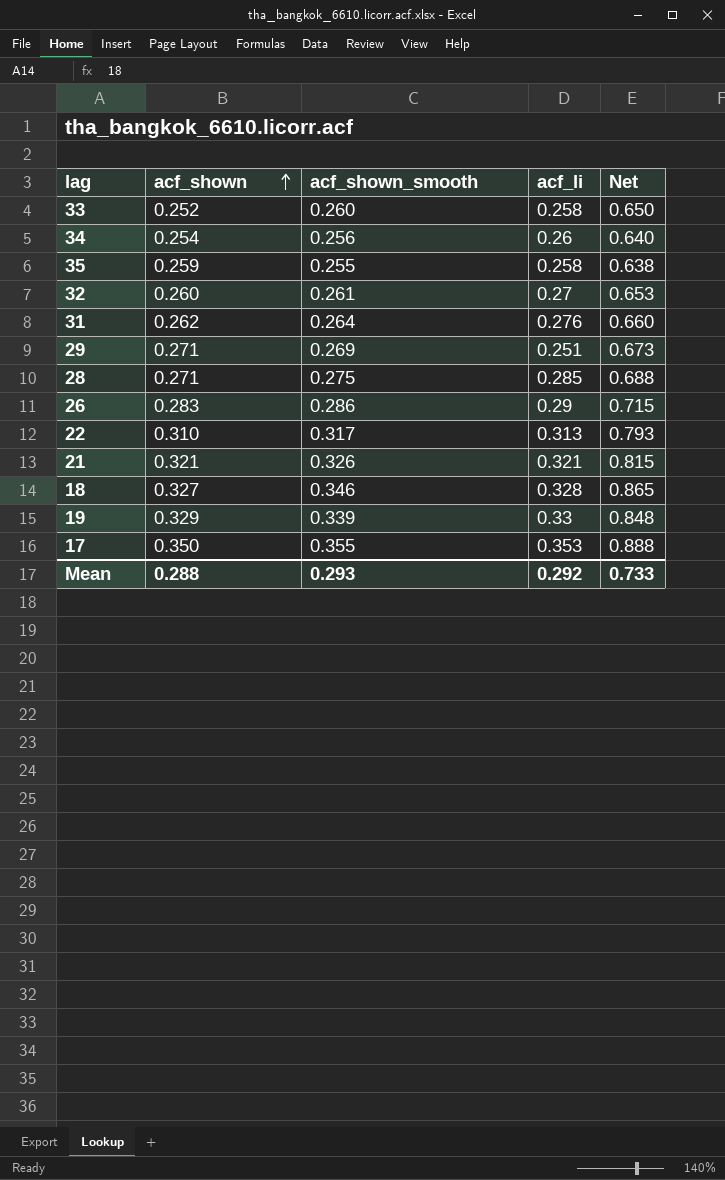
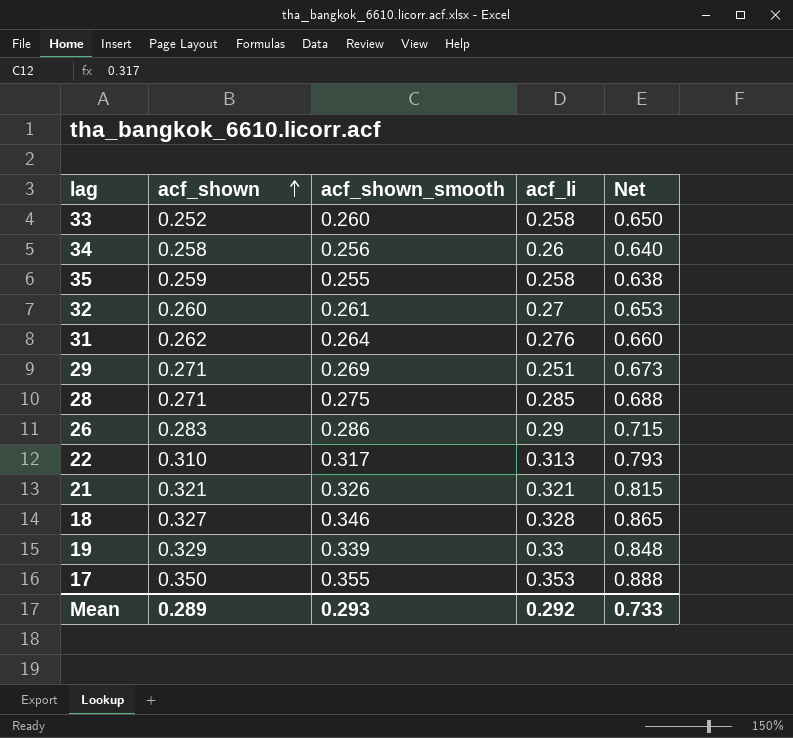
34 | acf_shown: 0.254 -> 0.258
Mean | acf_shown: 0.288 -> 0.289

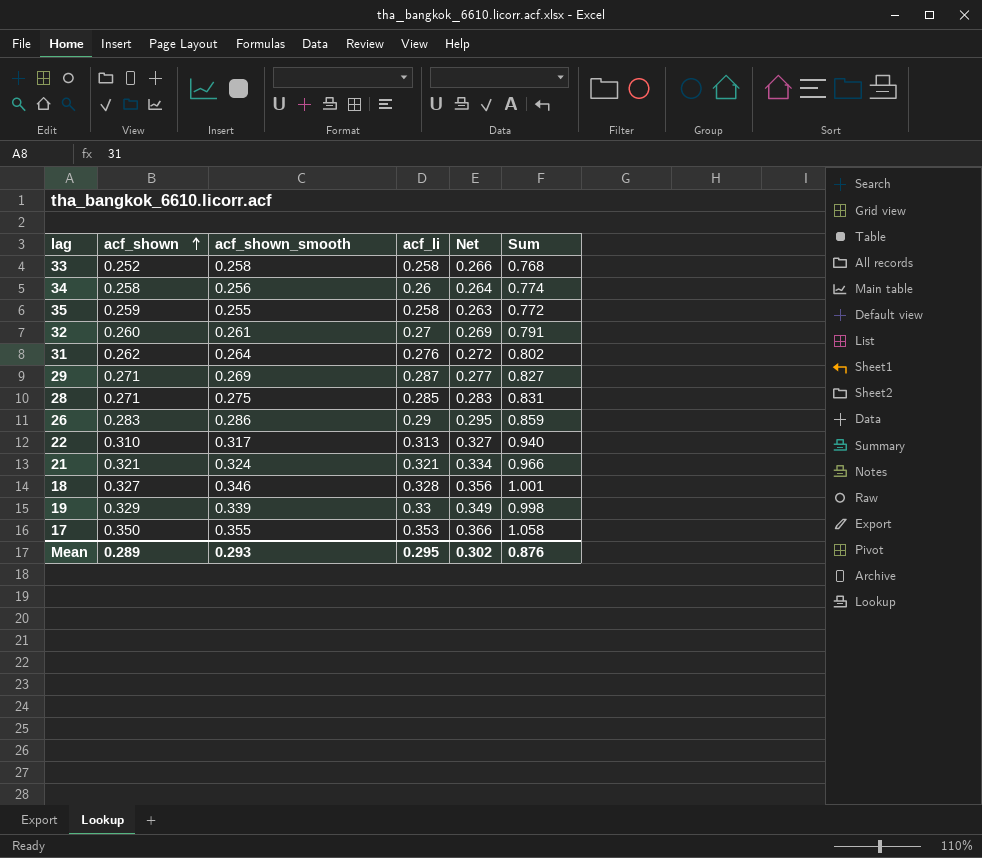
column Net | formula: [acf_shown_smooth] * 2.5 -> [acf_shown_smooth] * 1.03
column Sum | formula: none -> [acf_shown] + [acf_shown_smooth] + [acf_li]
33 | acf_shown_smooth: 0.260 -> 0.258
29 | acf_li: 0.251 -> 0.287
21 | acf_shown_smooth: 0.326 -> 0.324
Mean | acf_li: 0.292 -> 0.295
Mean | Net: 0.733 -> 0.302

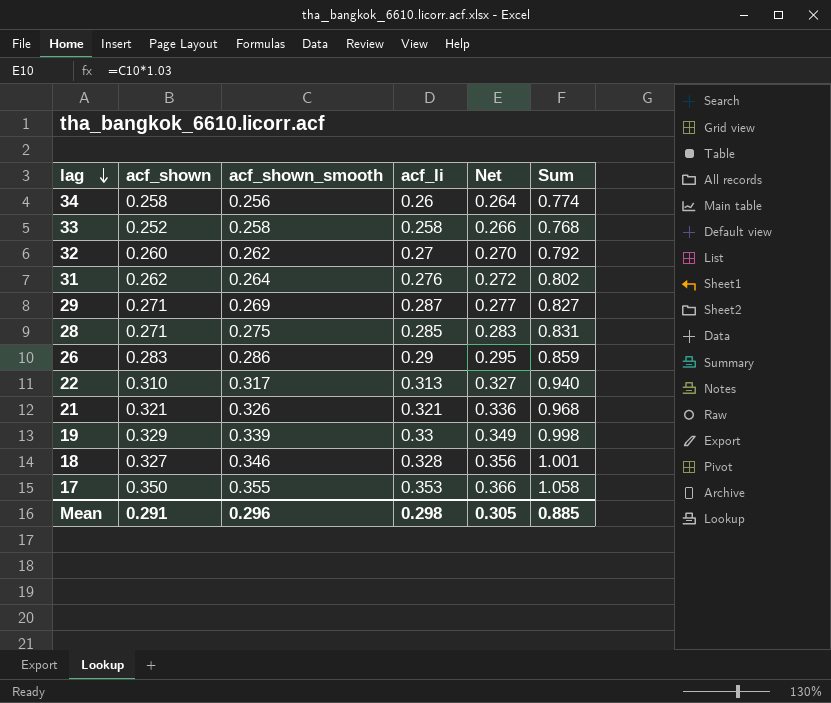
row order: acf_shown ascending -> lag descending
row 35: 0.259 | 0.255 | 0.258 | 0.263 | 0.772 -> none
32 | acf_shown_smooth: 0.261 -> 0.262
32 | Net: 0.269 -> 0.270
32 | Sum: 0.791 -> 0.792
21 | acf_shown_smooth: 0.324 -> 0.326
21 | Net: 0.334 -> 0.336
21 | Sum: 0.966 -> 0.968
Mean | acf_shown: 0.289 -> 0.291
Mean | acf_shown_smooth: 0.293 -> 0.296
Mean | acf_li: 0.295 -> 0.298
Mean | Net: 0.302 -> 0.305
Mean | Sum: 0.876 -> 0.885

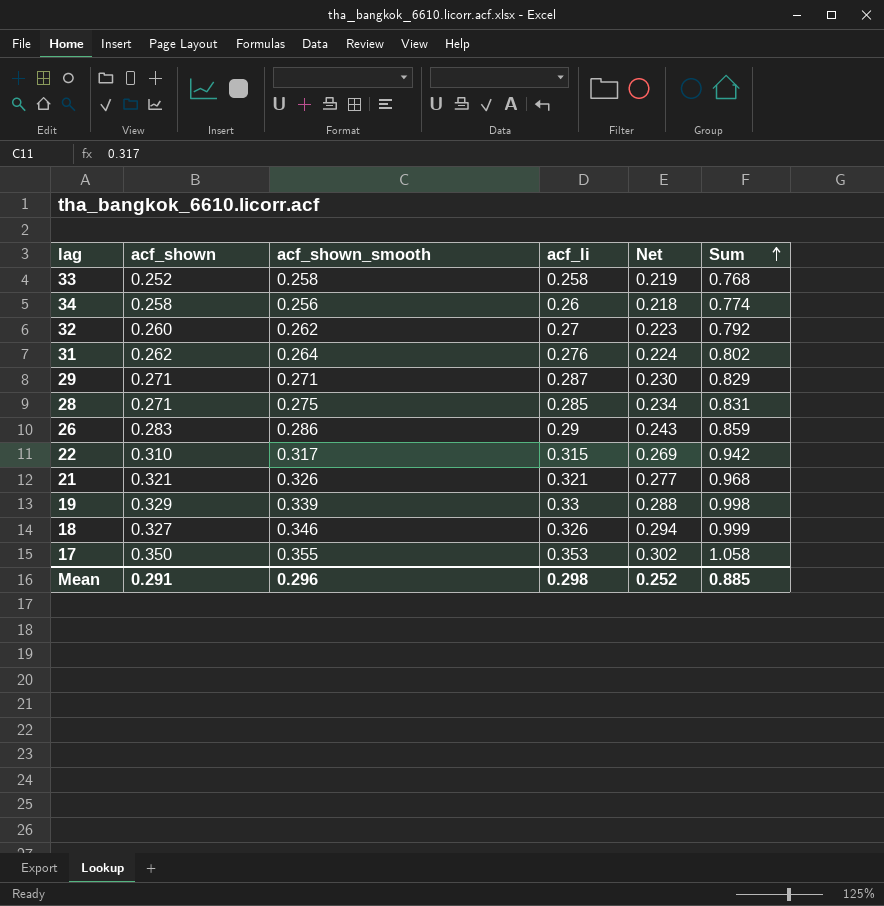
row order: lag descending -> Sum ascending
column Net | formula: [acf_shown_smooth] * 1.03 -> [acf_shown_smooth] * 0.85
29 | acf_shown_smooth: 0.269 -> 0.271
29 | Sum: 0.827 -> 0.829
22 | acf_li: 0.313 -> 0.315
22 | Sum: 0.940 -> 0.942
18 | acf_li: 0.328 -> 0.326
18 | Sum: 1.001 -> 0.999
Mean | Net: 0.305 -> 0.252

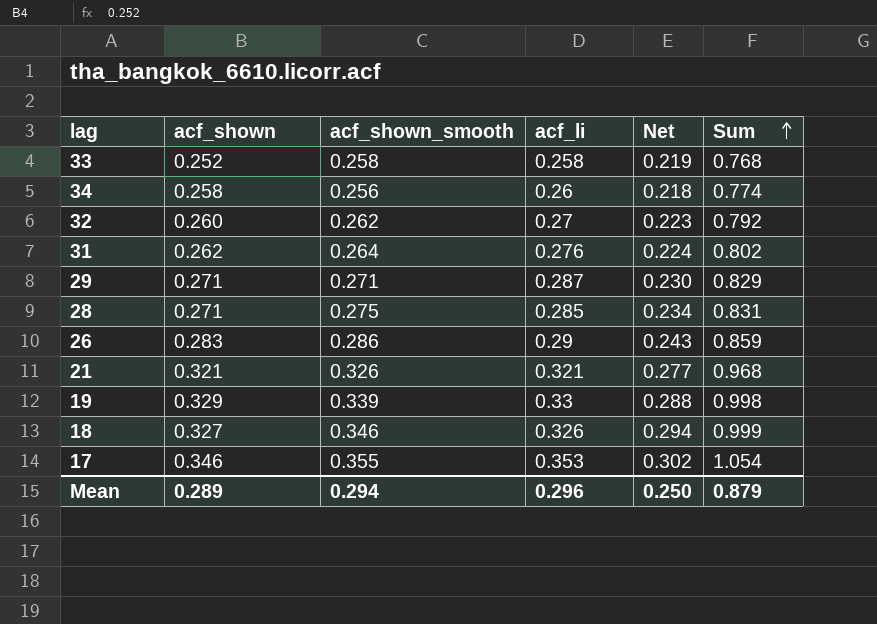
row 22: 0.310 | 0.317 | 0.315 | 0.269 | 0.942 -> none
17 | acf_shown: 0.350 -> 0.346
17 | Sum: 1.058 -> 1.054
Mean | acf_shown: 0.291 -> 0.289
Mean | acf_shown_smooth: 0.296 -> 0.294
Mean | acf_li: 0.298 -> 0.296
Mean | Net: 0.252 -> 0.250
Mean | Sum: 0.885 -> 0.879

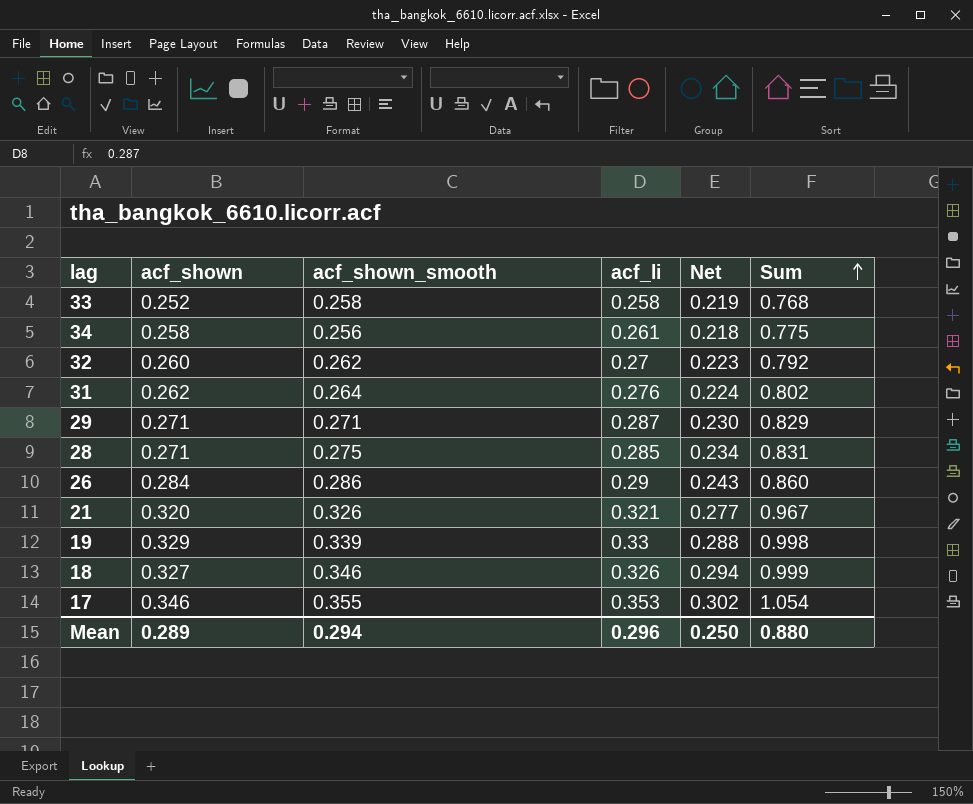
34 | acf_li: 0.26 -> 0.261
34 | Sum: 0.774 -> 0.775
26 | acf_shown: 0.283 -> 0.284
26 | Sum: 0.859 -> 0.860
21 | acf_shown: 0.321 -> 0.320
21 | Sum: 0.968 -> 0.967
Mean | Sum: 0.879 -> 0.880

